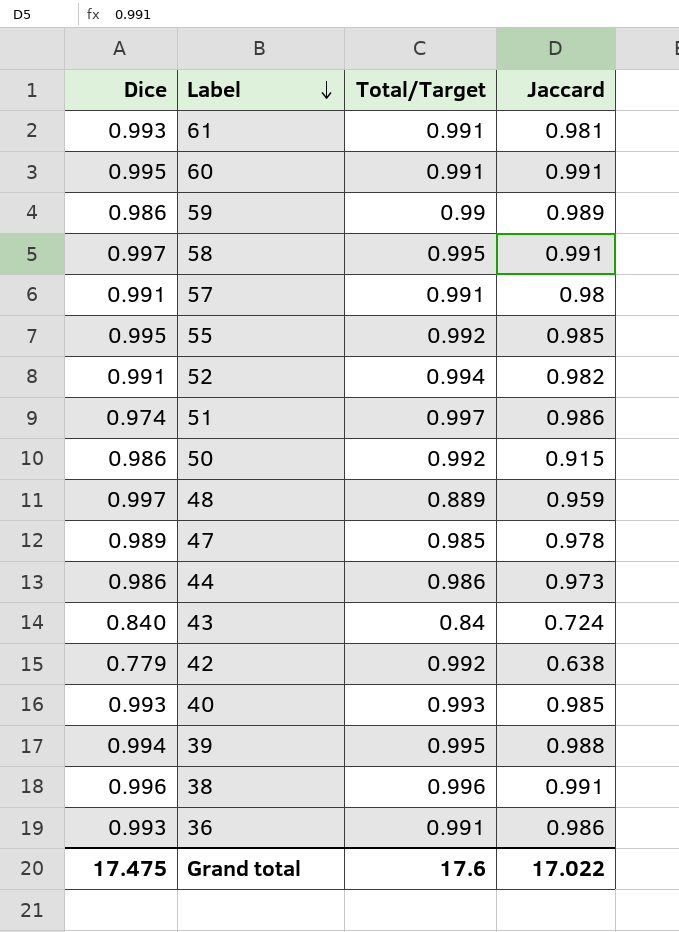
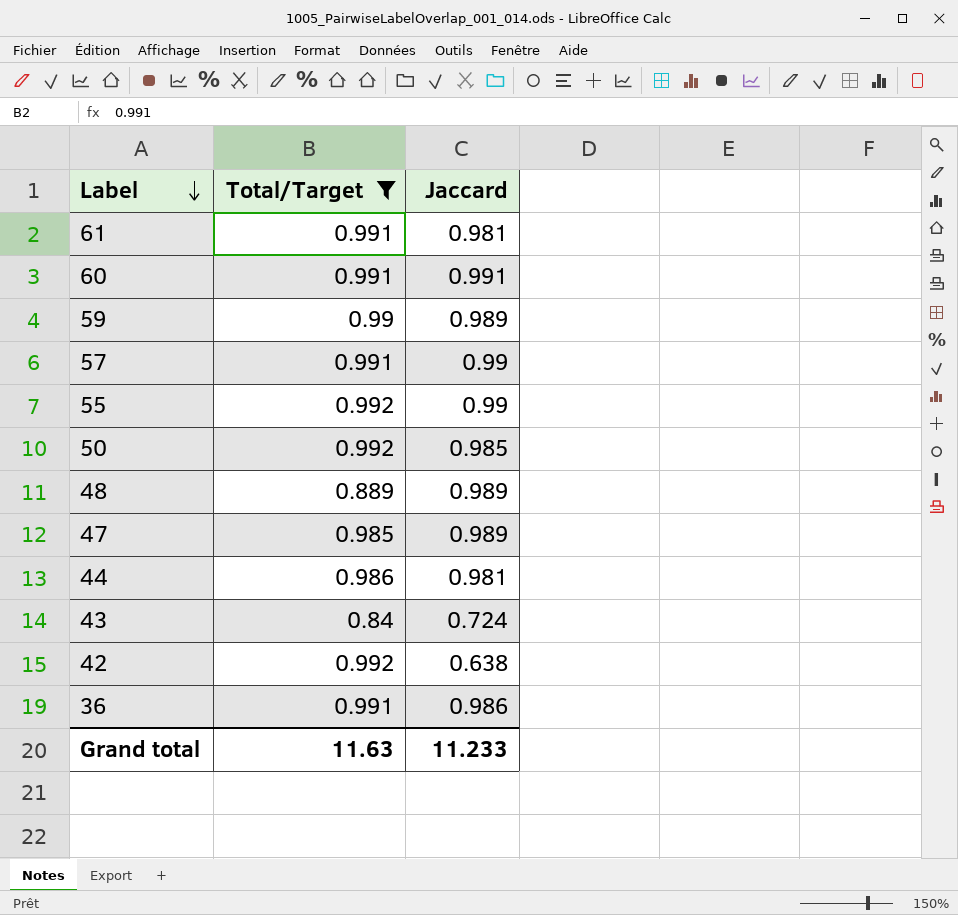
filter: none -> Total/Target <= 0.992
column Dice | position: 1 -> none
57 | Jaccard: 0.98 -> 0.99
55 | Jaccard: 0.985 -> 0.99
50 | Jaccard: 0.915 -> 0.985
48 | Jaccard: 0.959 -> 0.989
47 | Jaccard: 0.978 -> 0.989
44 | Jaccard: 0.973 -> 0.981
Grand total | Total/Target: 17.6 -> 11.63
Grand total | Jaccard: 17.022 -> 11.233

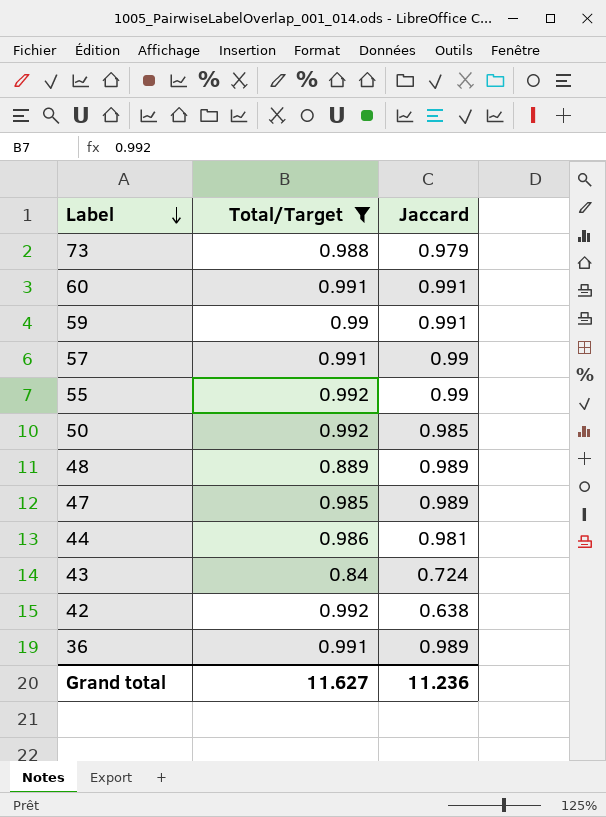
row 61: 0.991 | 0.981 -> none
row 73: none -> 0.988 | 0.979
59 | Jaccard: 0.989 -> 0.991
36 | Jaccard: 0.986 -> 0.989
Grand total | Total/Target: 11.63 -> 11.627
Grand total | Jaccard: 11.233 -> 11.236

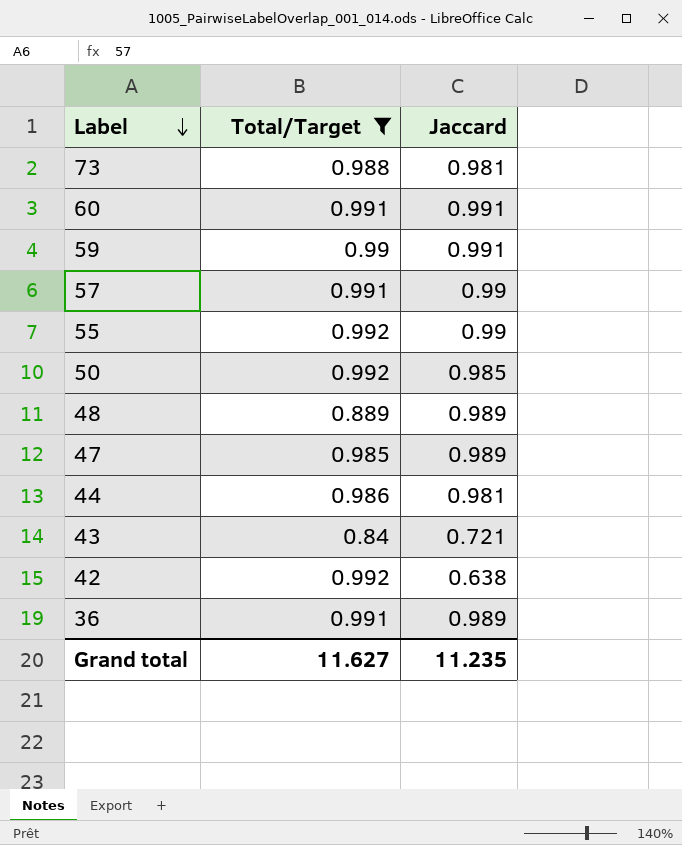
73 | Jaccard: 0.979 -> 0.981
43 | Jaccard: 0.724 -> 0.721
Grand total | Jaccard: 11.236 -> 11.235

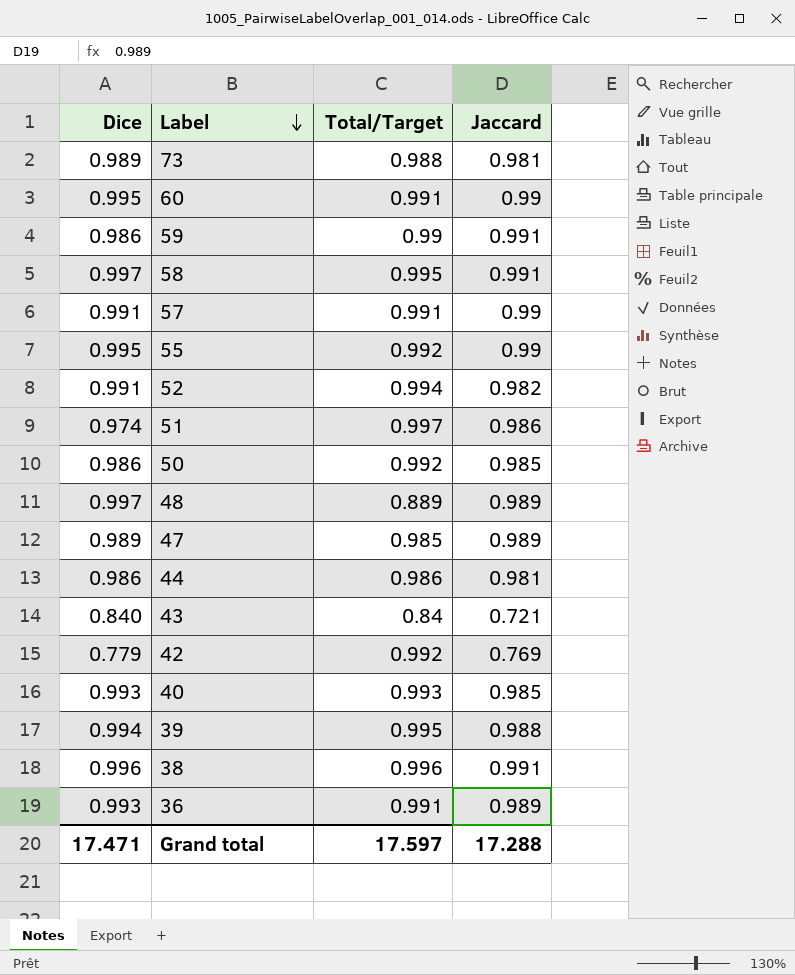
filter: Total/Target <= 0.992 -> none
column Dice | position: none -> 1
60 | Jaccard: 0.991 -> 0.99
42 | Jaccard: 0.638 -> 0.769
Grand total | Total/Target: 11.627 -> 17.597
Grand total | Jaccard: 11.235 -> 17.288

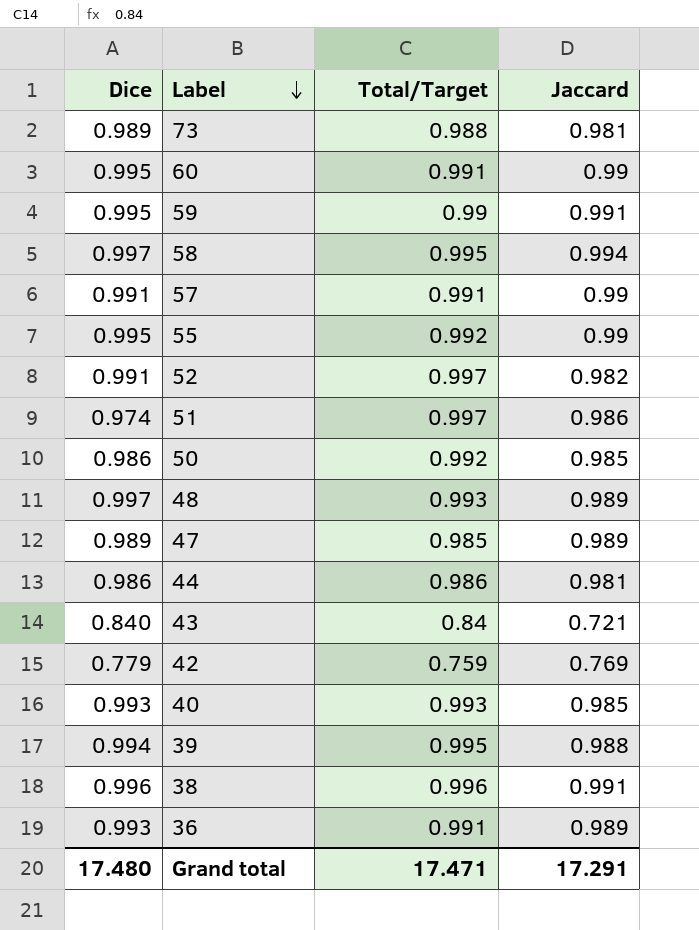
59 | Dice: 0.986 -> 0.995
58 | Jaccard: 0.991 -> 0.994
52 | Total/Target: 0.994 -> 0.997
48 | Total/Target: 0.889 -> 0.993
42 | Total/Target: 0.992 -> 0.759
Grand total | Dice: 17.471 -> 17.480
Grand total | Total/Target: 17.597 -> 17.471
Grand total | Jaccard: 17.288 -> 17.291

